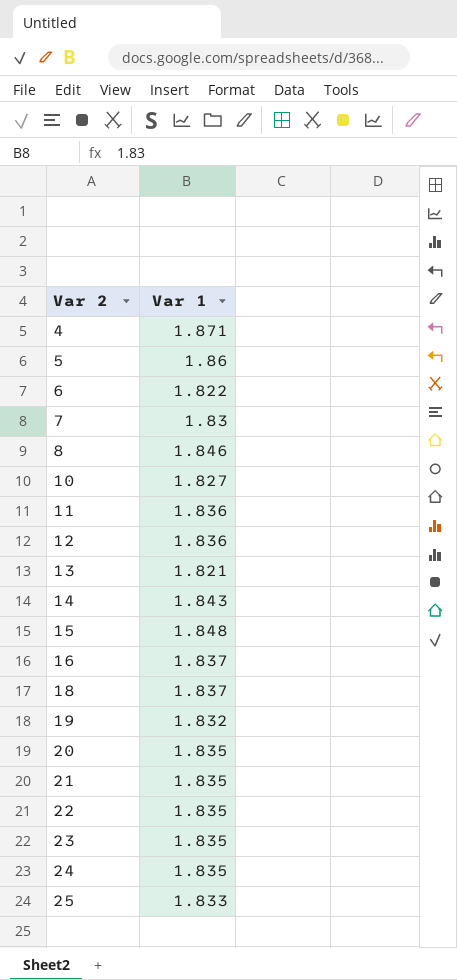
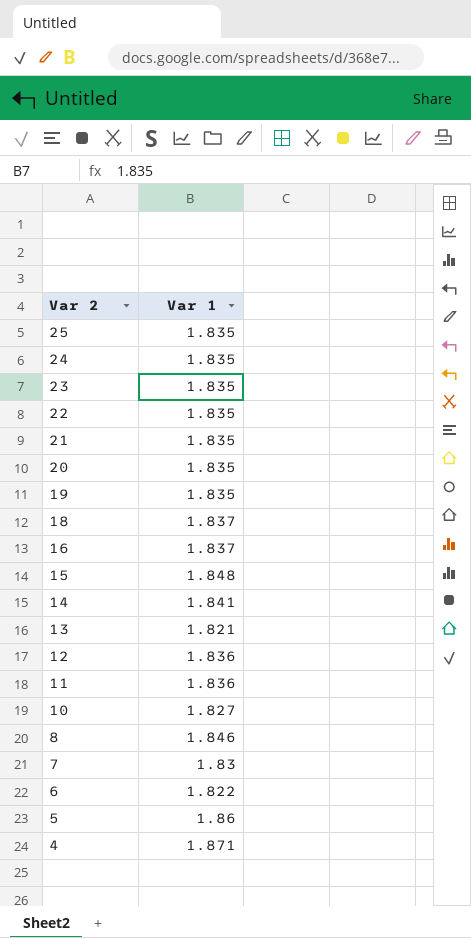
row order: Var 2 ascending -> Var 2 descending
25 | Var 1: 1.833 -> 1.835
19 | Var 1: 1.832 -> 1.835
14 | Var 1: 1.843 -> 1.841

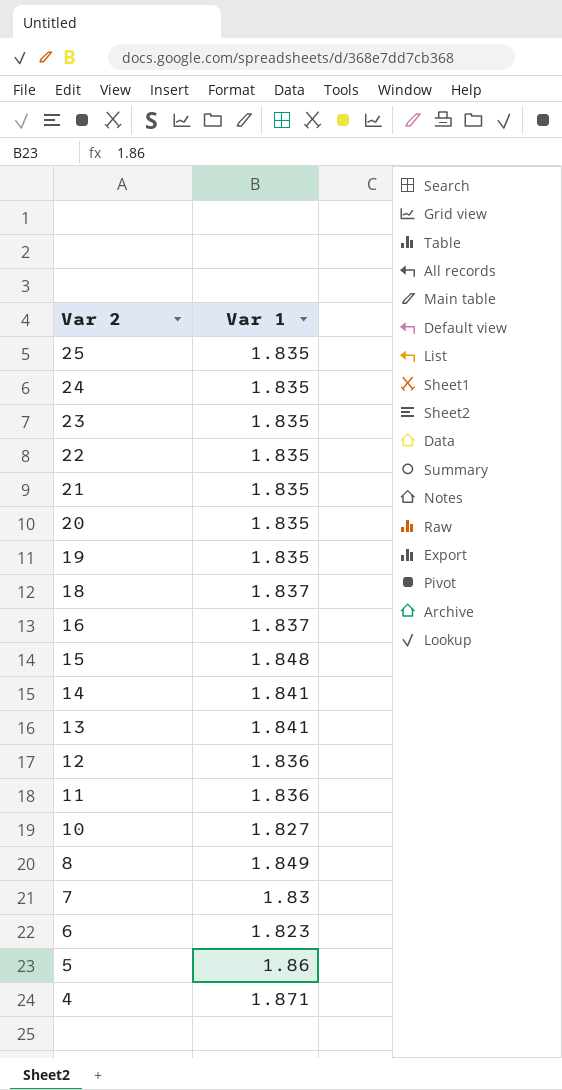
13 | Var 1: 1.821 -> 1.841
8 | Var 1: 1.846 -> 1.849
6 | Var 1: 1.822 -> 1.823

